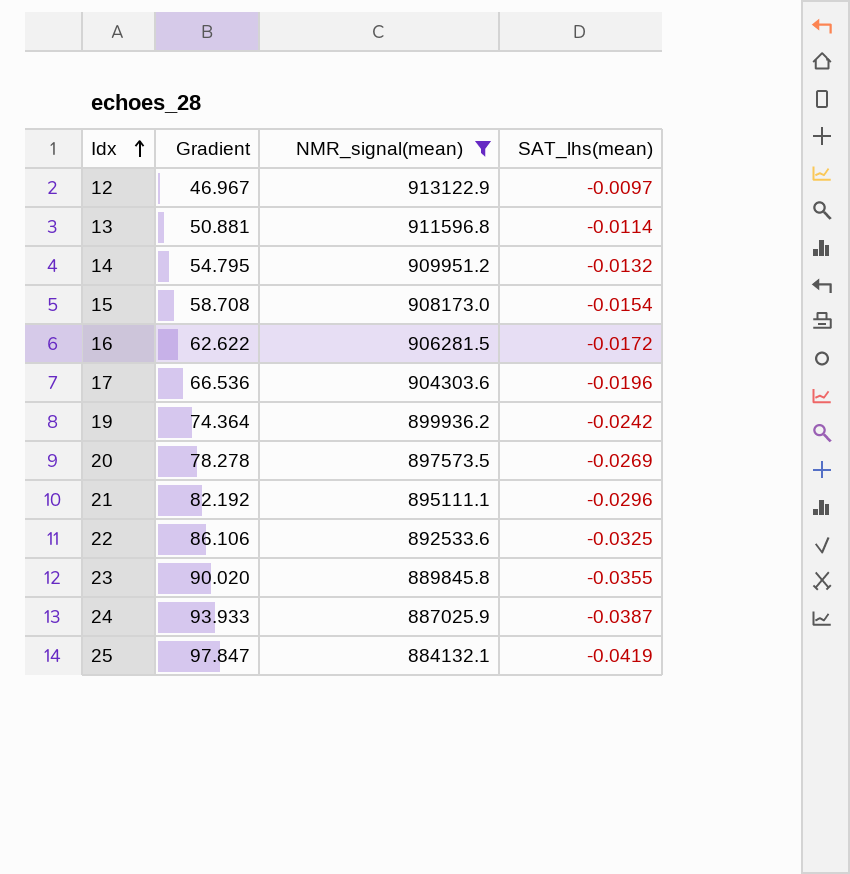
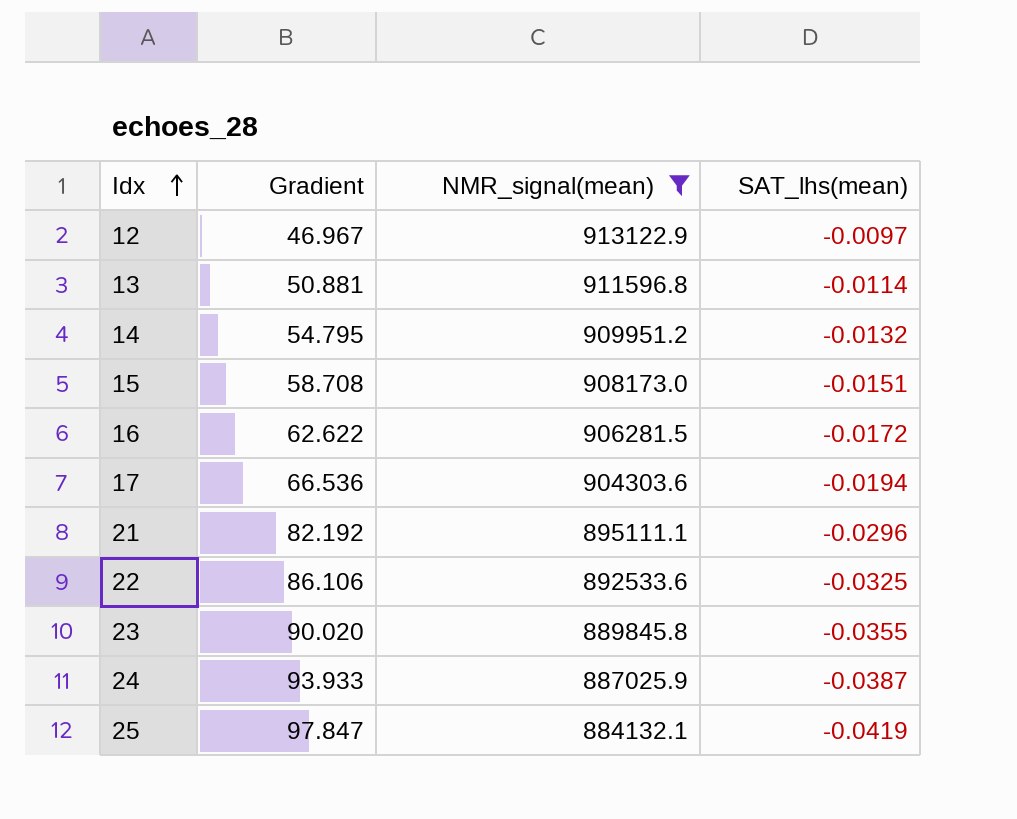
row 19: 74.364 | 899936.2 | -0.0242 -> none
row 20: 78.278 | 897573.5 | -0.0269 -> none
15 | SAT_lhs(mean): -0.0154 -> -0.0151
17 | SAT_lhs(mean): -0.0196 -> -0.0194

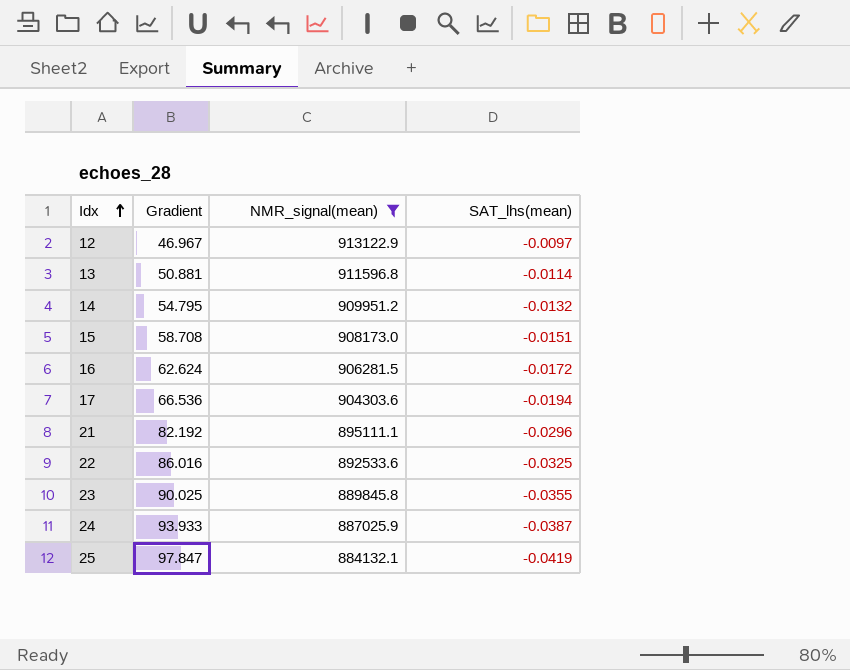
16 | Gradient: 62.622 -> 62.624
22 | Gradient: 86.106 -> 86.016
23 | Gradient: 90.020 -> 90.025

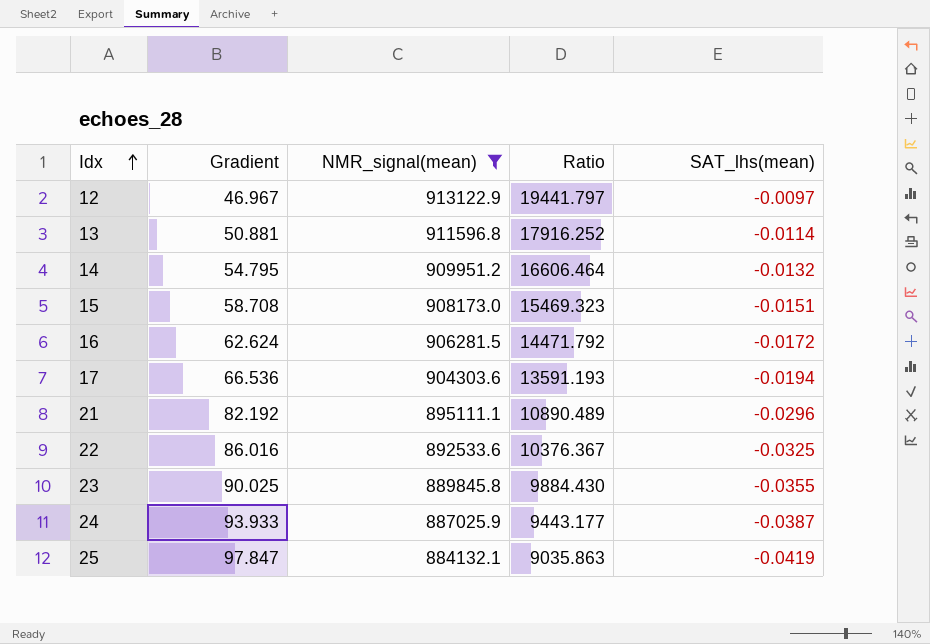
column Ratio | formula: none -> [NMR_signal(mean)] / [Gradient]

